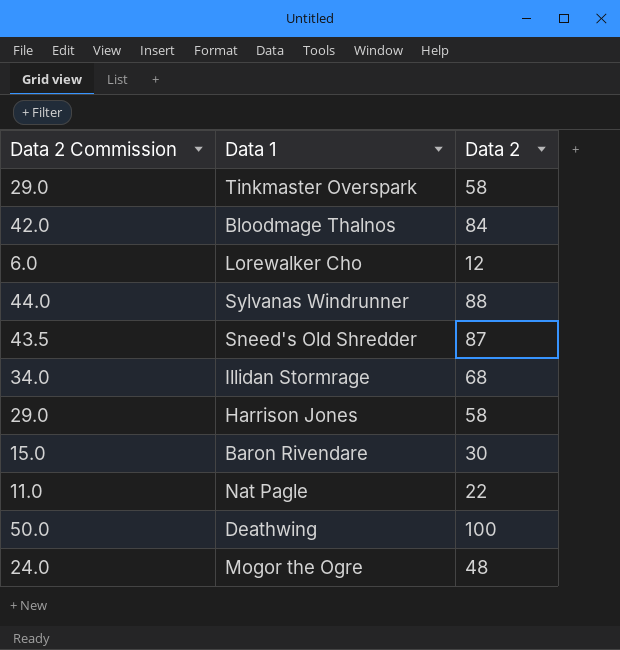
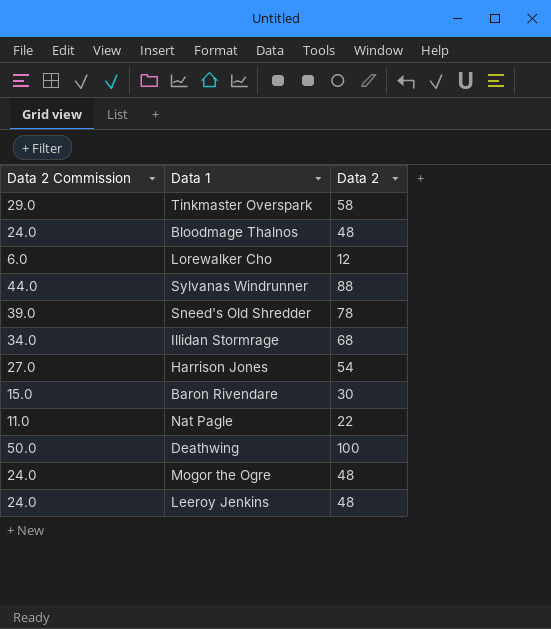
Bloodmage Thalnos | Data 2 Commission: 42.0 -> 24.0
Bloodmage Thalnos | Data 2: 84 -> 48
Sneed's Old Shredder | Data 2 Commission: 43.5 -> 39.0
Sneed's Old Shredder | Data 2: 87 -> 78
Harrison Jones | Data 2 Commission: 29.0 -> 27.0
Harrison Jones | Data 2: 58 -> 54
row Leeroy Jenkins: none -> 24.0 | 48

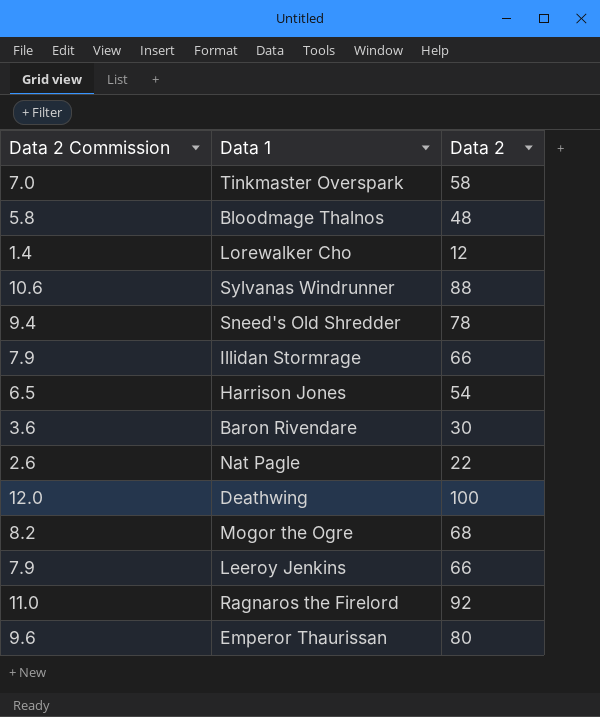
column Data 2 Commission | formula: [Data 2] * 0.5 -> [Data 2] * 0.12
Illidan Stormrage | Data 2: 68 -> 66
Mogor the Ogre | Data 2: 48 -> 68
Leeroy Jenkins | Data 2: 48 -> 66
row Ragnaros the Firelord: none -> 11.0 | 92
row Emperor Thaurissan: none -> 9.6 | 80

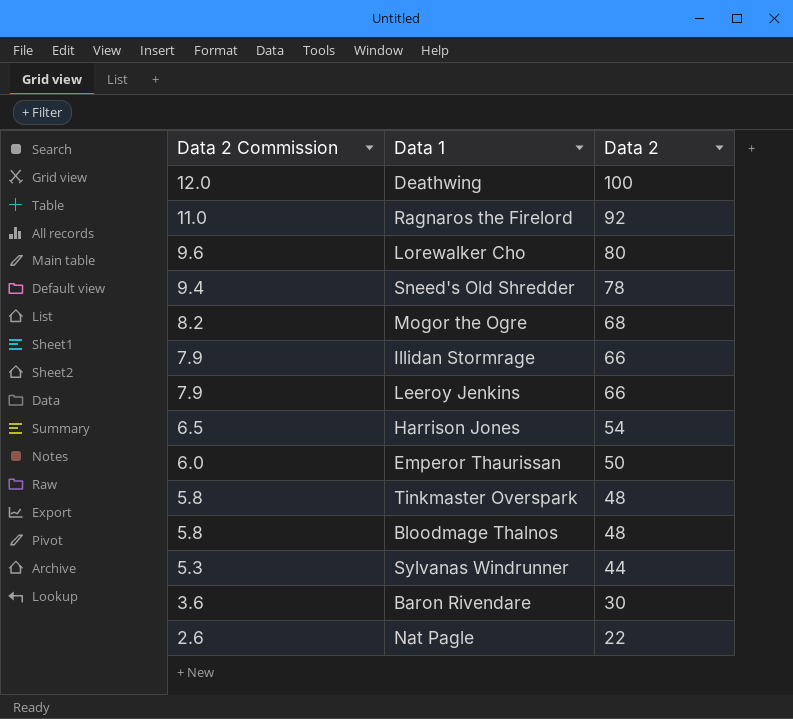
row order: none -> Data 2 Commission descending
Lorewalker Cho | Data 2 Commission: 1.4 -> 9.6
Lorewalker Cho | Data 2: 12 -> 80
Emperor Thaurissan | Data 2 Commission: 9.6 -> 6.0
Emperor Thaurissan | Data 2: 80 -> 50
Tinkmaster Overspark | Data 2 Commission: 7.0 -> 5.8
Tinkmaster Overspark | Data 2: 58 -> 48
Sylvanas Windrunner | Data 2 Commission: 10.6 -> 5.3
Sylvanas Windrunner | Data 2: 88 -> 44

